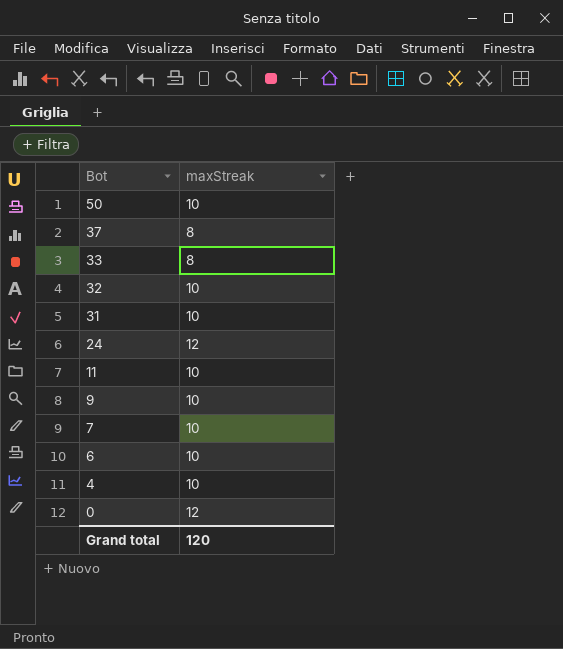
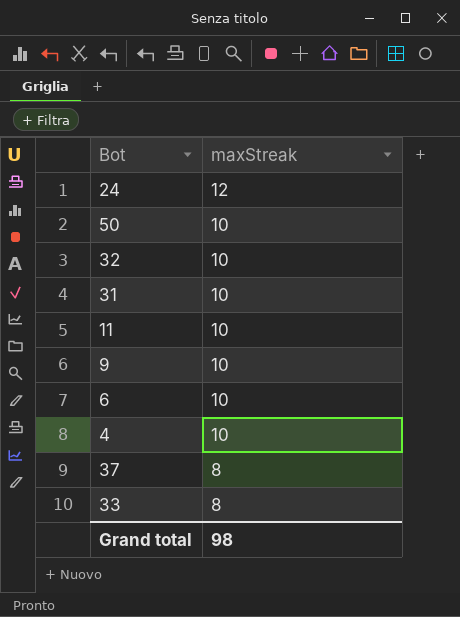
row order: Bot descending -> maxStreak descending
row 7: 10 -> none
row 0: 12 -> none
Grand total | maxStreak: 120 -> 98

